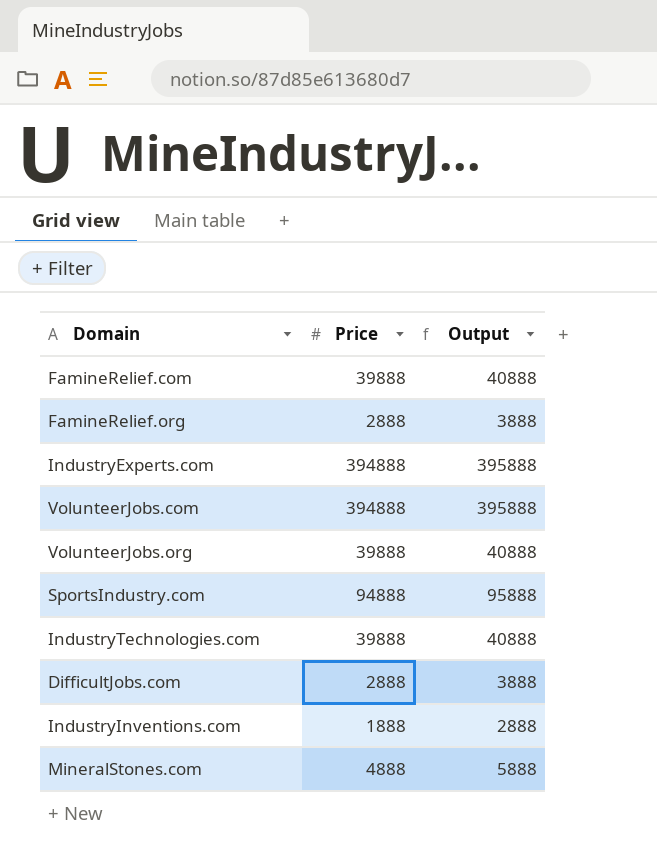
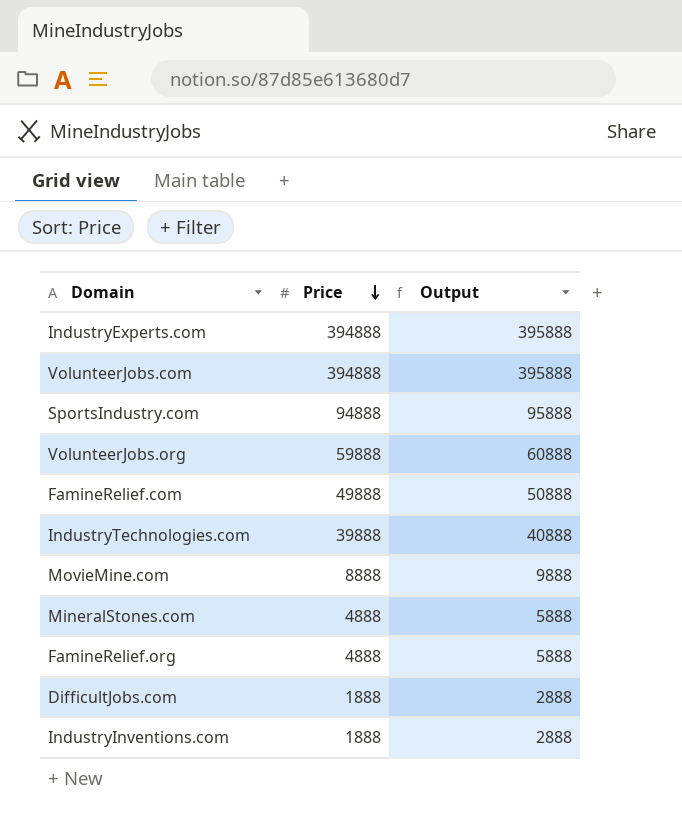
row order: none -> Price descending
VolunteerJobs.org | Price: 39888 -> 59888
VolunteerJobs.org | Output: 40888 -> 60888
FamineRelief.com | Price: 39888 -> 49888
FamineRelief.com | Output: 40888 -> 50888
row MovieMine.com: none -> 8888 | 9888
FamineRelief.org | Price: 2888 -> 4888
FamineRelief.org | Output: 3888 -> 5888
DifficultJobs.com | Price: 2888 -> 1888
DifficultJobs.com | Output: 3888 -> 2888

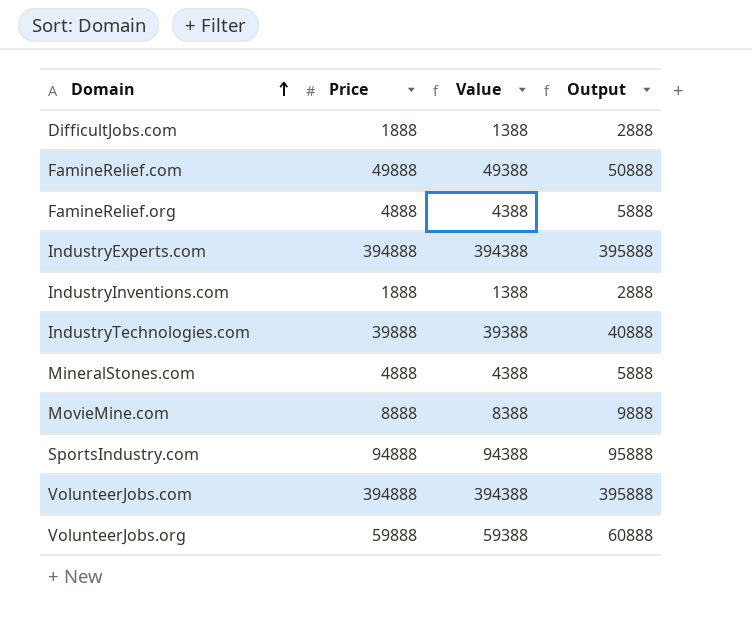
row order: Price descending -> Domain ascending
column Value | formula: none -> [Price] - 500

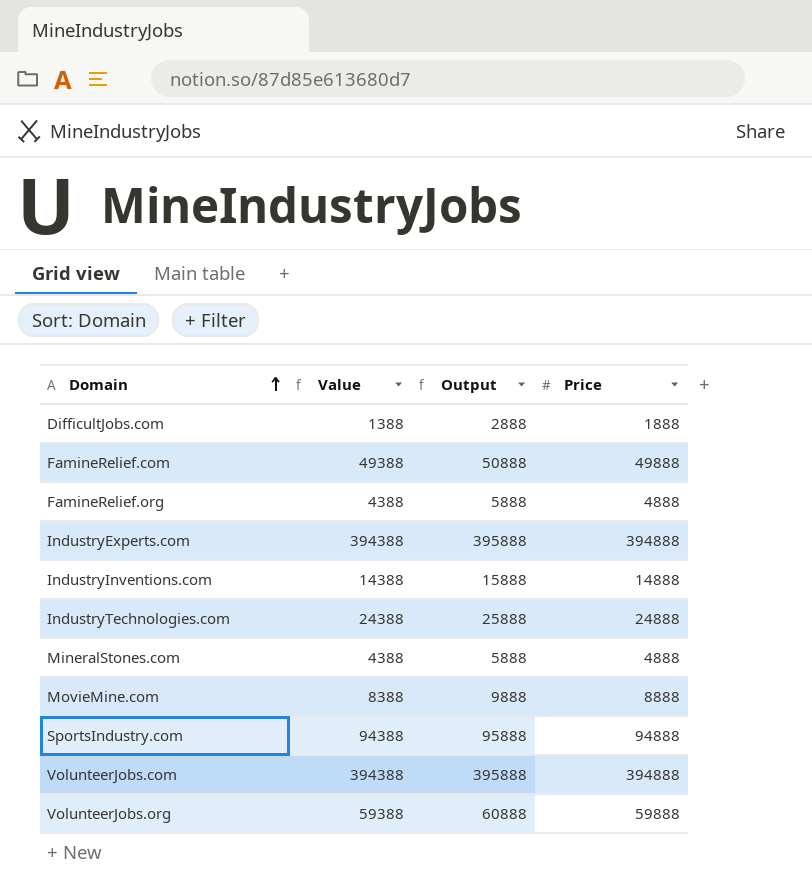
column Price | position: 2 -> 4
IndustryInventions.com | Value: 1388 -> 14388
IndustryInventions.com | Output: 2888 -> 15888
IndustryInventions.com | Price: 1888 -> 14888
IndustryTechnologies.com | Value: 39388 -> 24388
IndustryTechnologies.com | Output: 40888 -> 25888
IndustryTechnologies.com | Price: 39888 -> 24888

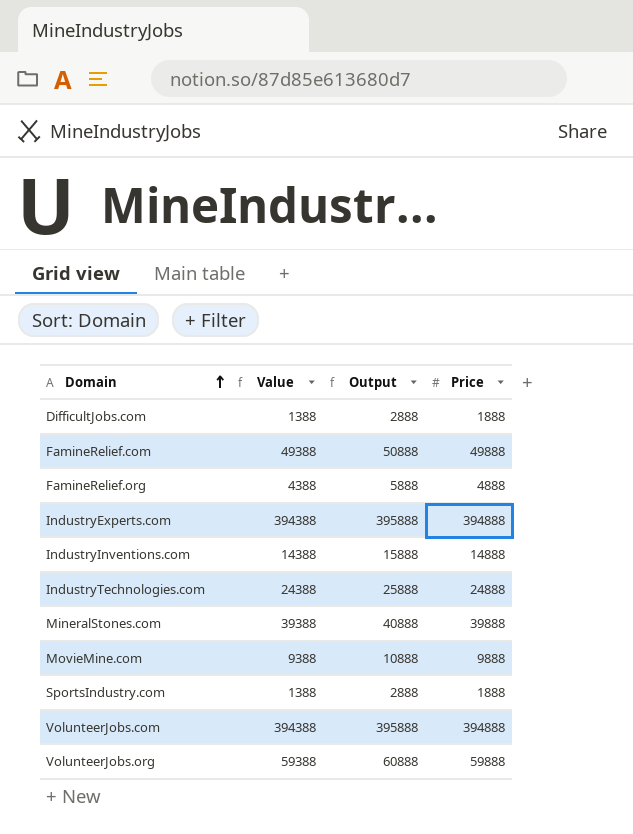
MineralStones.com | Value: 4388 -> 39388
MineralStones.com | Output: 5888 -> 40888
MineralStones.com | Price: 4888 -> 39888
MovieMine.com | Value: 8388 -> 9388
MovieMine.com | Output: 9888 -> 10888
MovieMine.com | Price: 8888 -> 9888
SportsIndustry.com | Value: 94388 -> 1388
SportsIndustry.com | Output: 95888 -> 2888
SportsIndustry.com | Price: 94888 -> 1888

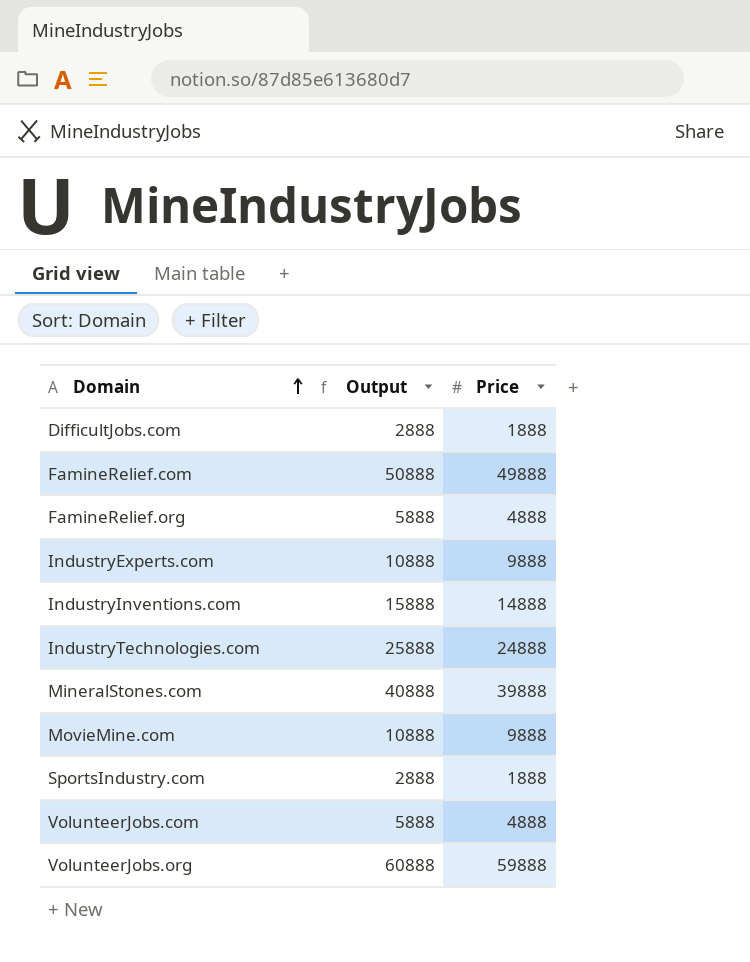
column Value | formula: [Price] - 500 -> none
IndustryExperts.com | Output: 395888 -> 10888
IndustryExperts.com | Price: 394888 -> 9888
VolunteerJobs.com | Output: 395888 -> 5888
VolunteerJobs.com | Price: 394888 -> 4888

